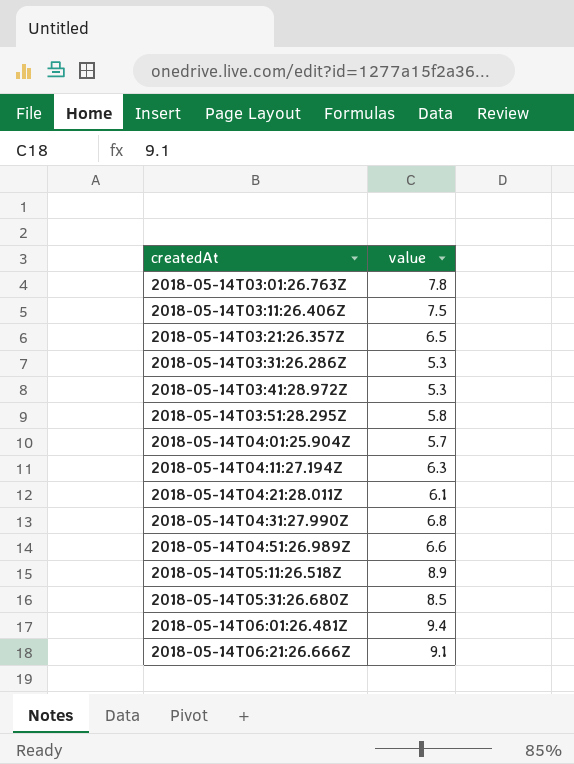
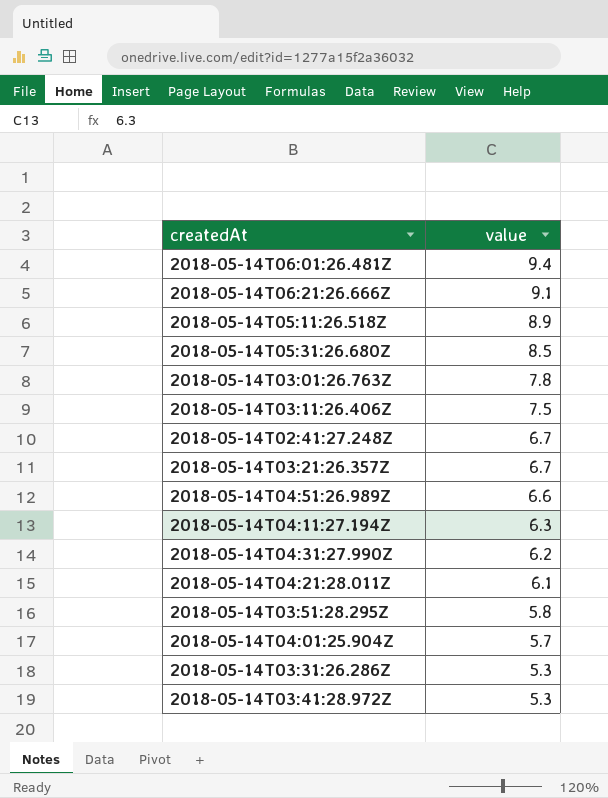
row order: createdAt ascending -> value descending
row 2018-05-14T02:41:27.248Z: none -> 6.7
2018-05-14T03:21:26.357Z | value: 6.5 -> 6.7
2018-05-14T04:31:27.990Z | value: 6.8 -> 6.2

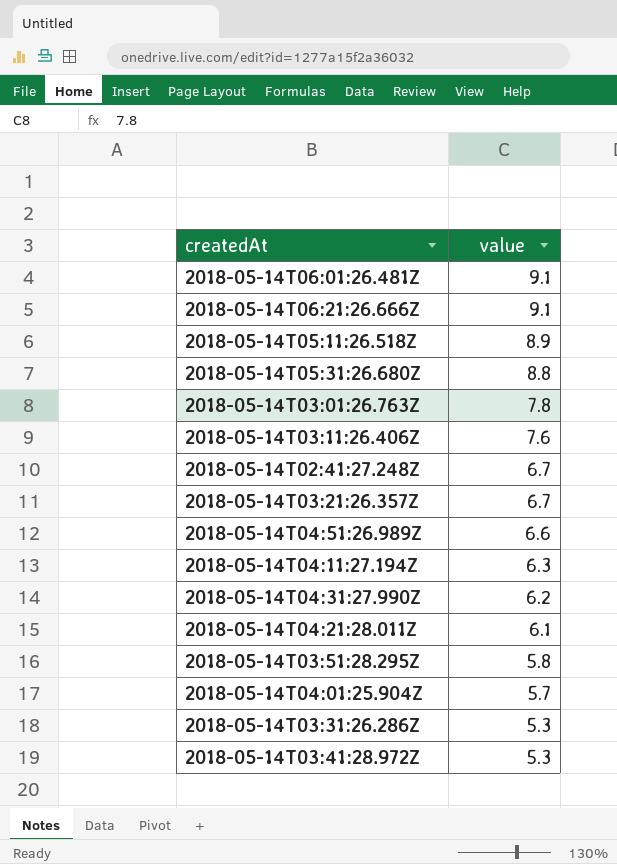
2018-05-14T06:01:26.481Z | value: 9.4 -> 9.1
2018-05-14T05:31:26.680Z | value: 8.5 -> 8.8
2018-05-14T03:11:26.406Z | value: 7.5 -> 7.6

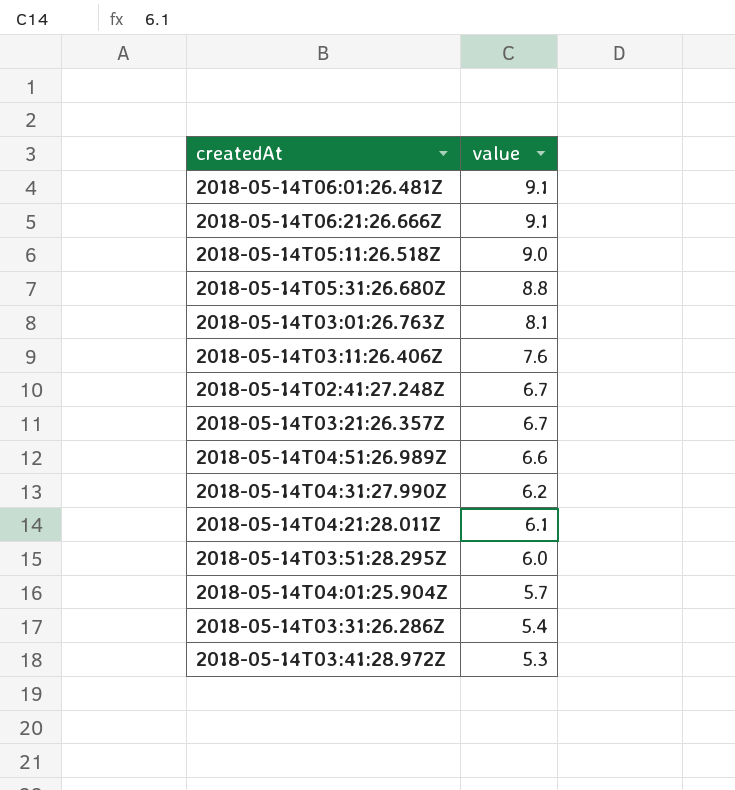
row 2018-05-14T04:11:27.194Z: 6.3 -> none
2018-05-14T05:11:26.518Z | value: 8.9 -> 9.0
2018-05-14T03:01:26.763Z | value: 7.8 -> 8.1
2018-05-14T03:51:28.295Z | value: 5.8 -> 6.0
2018-05-14T03:31:26.286Z | value: 5.3 -> 5.4

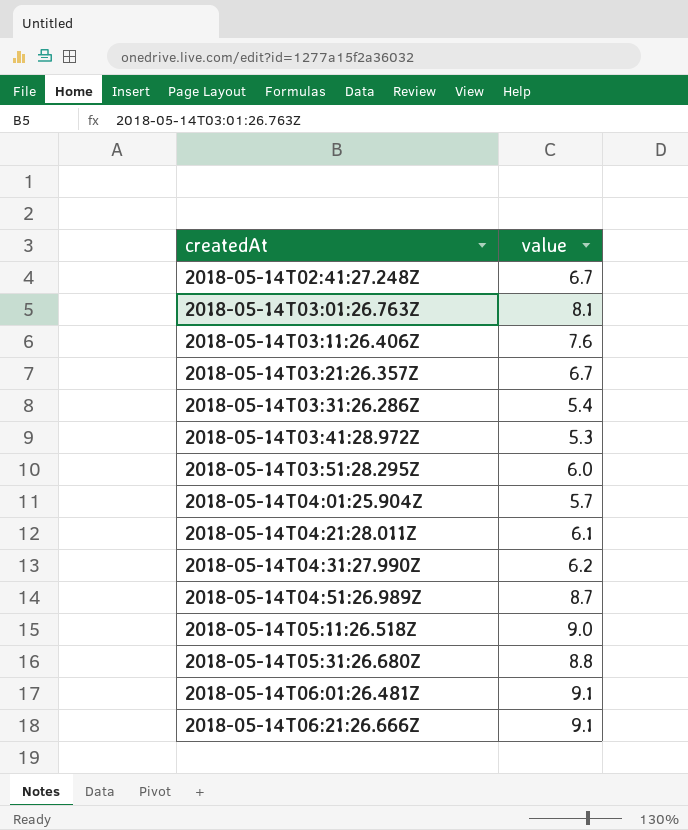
row order: value descending -> createdAt ascending
2018-05-14T04:51:26.989Z | value: 6.6 -> 8.7

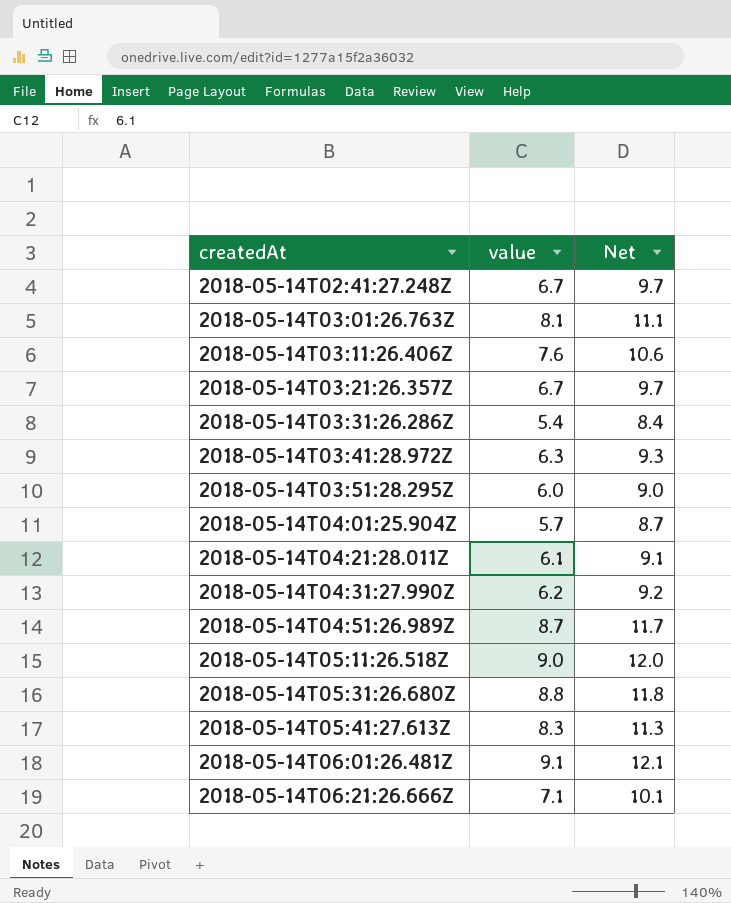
column Net | formula: none -> [value] + 3
2018-05-14T03:41:28.972Z | value: 5.3 -> 6.3
row 2018-05-14T05:41:27.613Z: none -> 8.3 | 11.3
2018-05-14T06:21:26.666Z | value: 9.1 -> 7.1

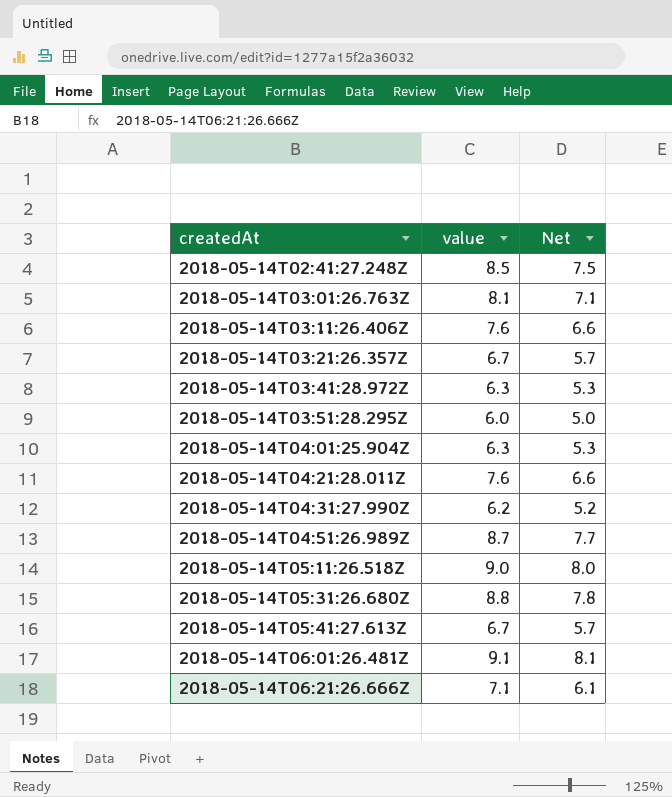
column Net | formula: [value] + 3 -> [value] - 1
row 2018-05-14T03:31:26.286Z: 5.4 | 8.4 -> none
2018-05-14T02:41:27.248Z | value: 6.7 -> 8.5
2018-05-14T04:01:25.904Z | value: 5.7 -> 6.3
2018-05-14T04:21:28.011Z | value: 6.1 -> 7.6
2018-05-14T05:41:27.613Z | value: 8.3 -> 6.7

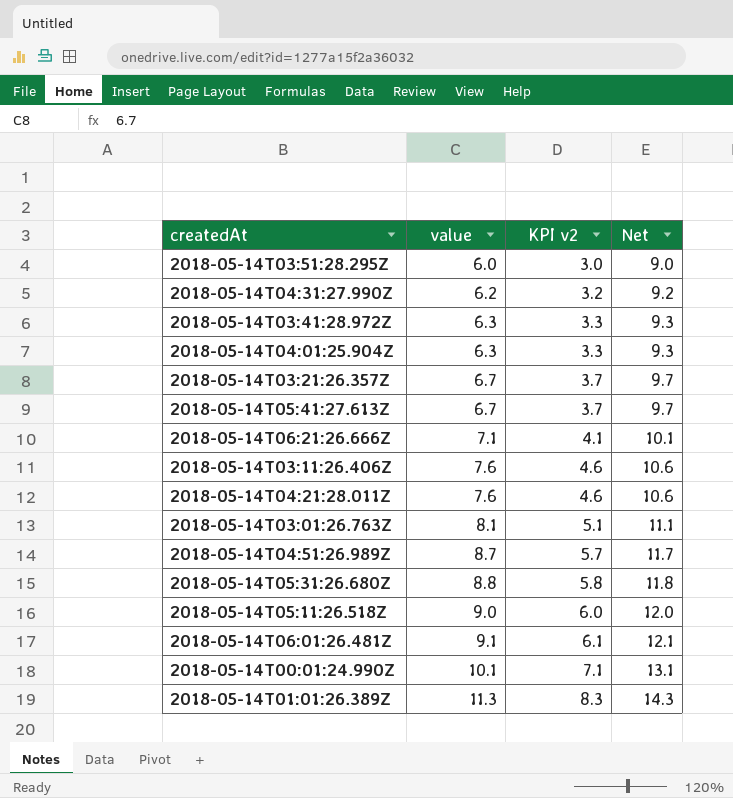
row order: createdAt ascending -> value ascending
column KPI v2 | formula: none -> [value] - 3
column Net | formula: [value] - 1 -> [value] + 3
row 2018-05-14T02:41:27.248Z: 8.5 | 7.5 -> none
row 2018-05-14T00:01:24.990Z: none -> 10.1 | 7.1 | 13.1
row 2018-05-14T01:01:26.389Z: none -> 11.3 | 8.3 | 14.3

